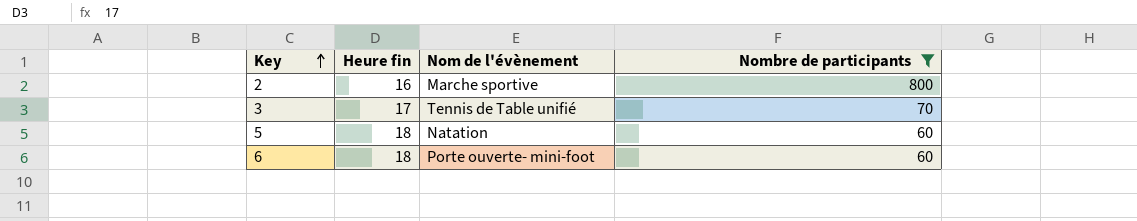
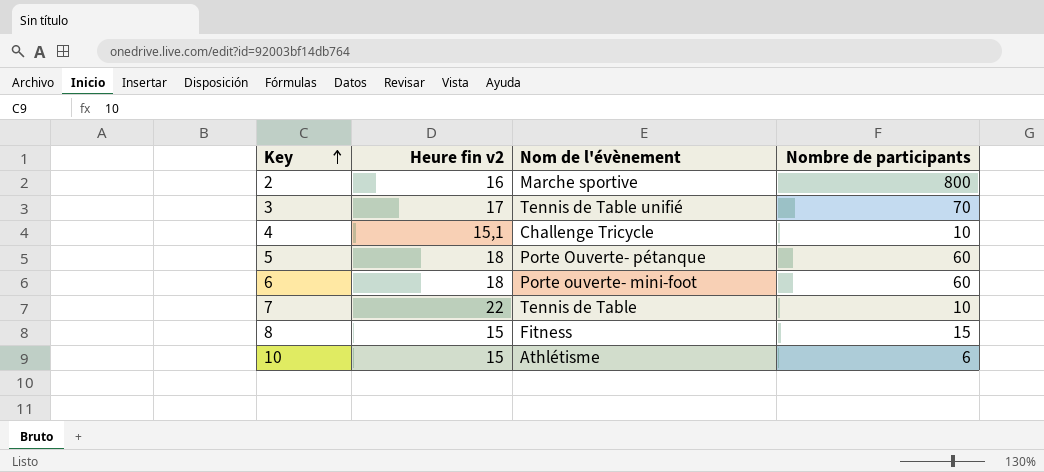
filter: Nombre de participants >= 60 -> none
column name: Heure fin -> Heure fin v2
5 | Nom de l'évènement: Natation -> Porte Ouverte- pétanque

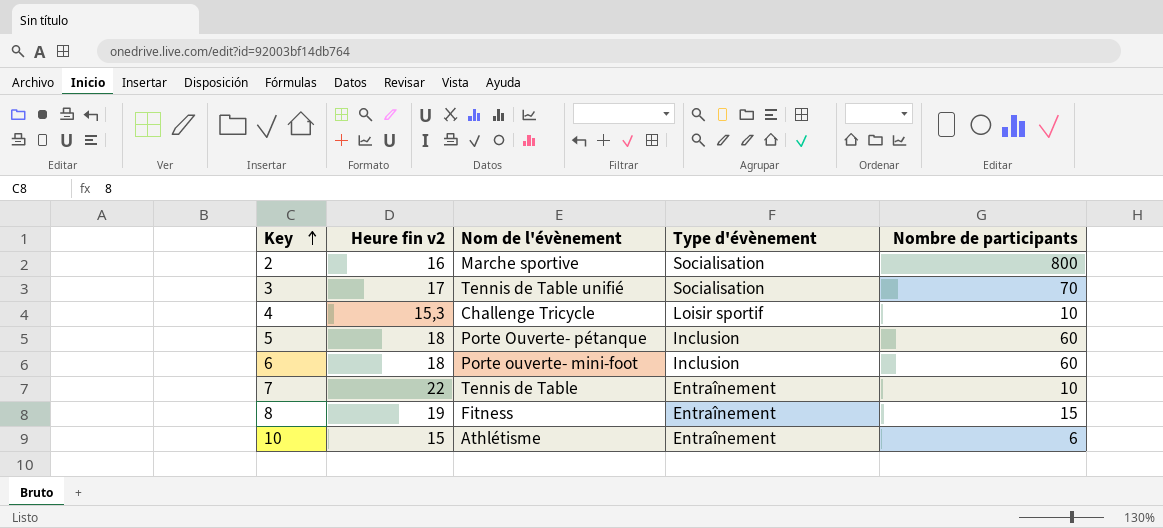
column Type d'évènement | position: none -> 4
4 | Heure fin v2: 15,1 -> 15,3
8 | Heure fin v2: 15 -> 19

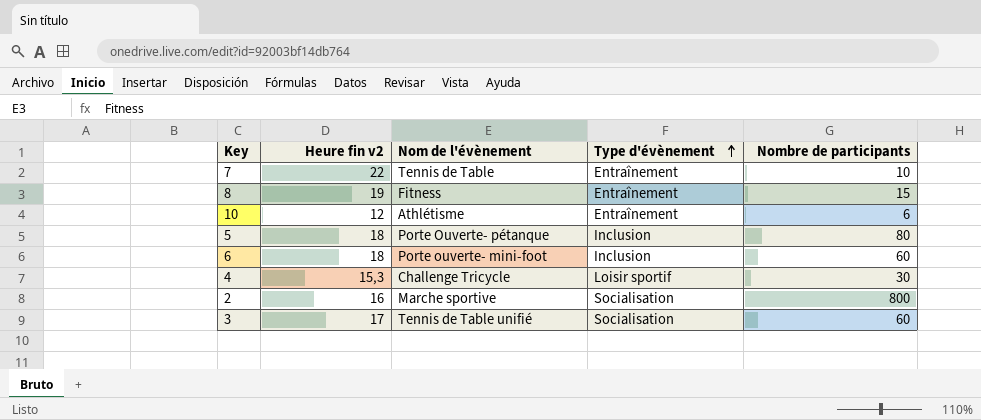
row order: Key ascending -> Type d'évènement ascending
10 | Heure fin v2: 15 -> 12
5 | Nombre de participants: 60 -> 80
4 | Nombre de participants: 10 -> 30
3 | Nombre de participants: 70 -> 60

